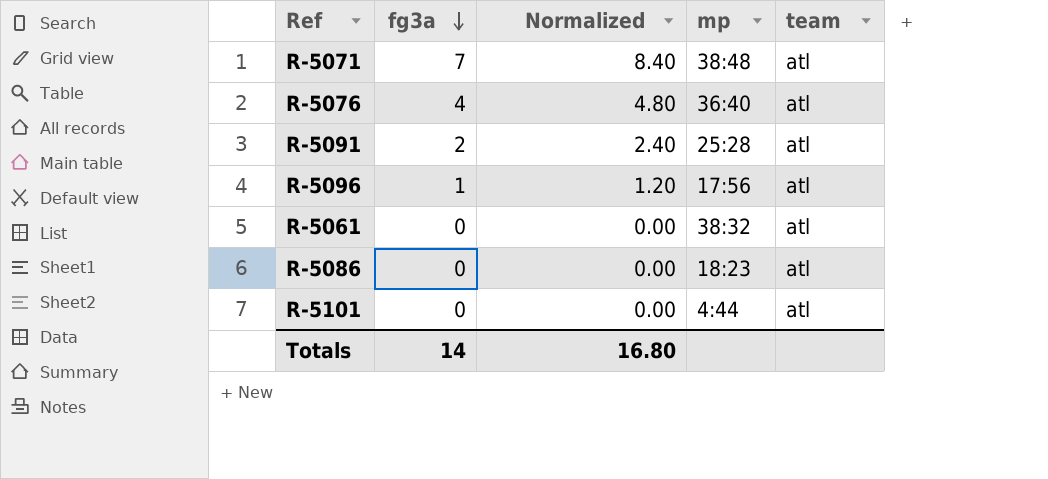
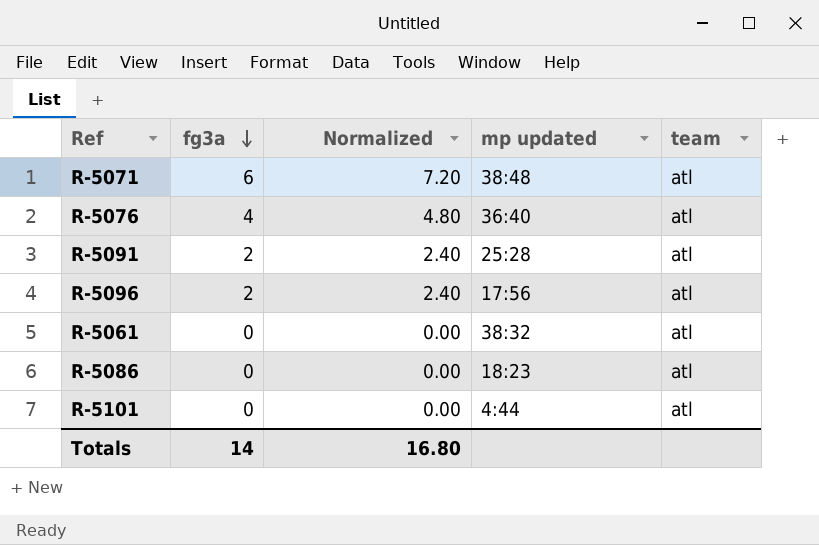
column name: mp -> mp updated
R-5071 | fg3a: 7 -> 6
R-5071 | Normalized: 8.40 -> 7.20
R-5096 | fg3a: 1 -> 2
R-5096 | Normalized: 1.20 -> 2.40

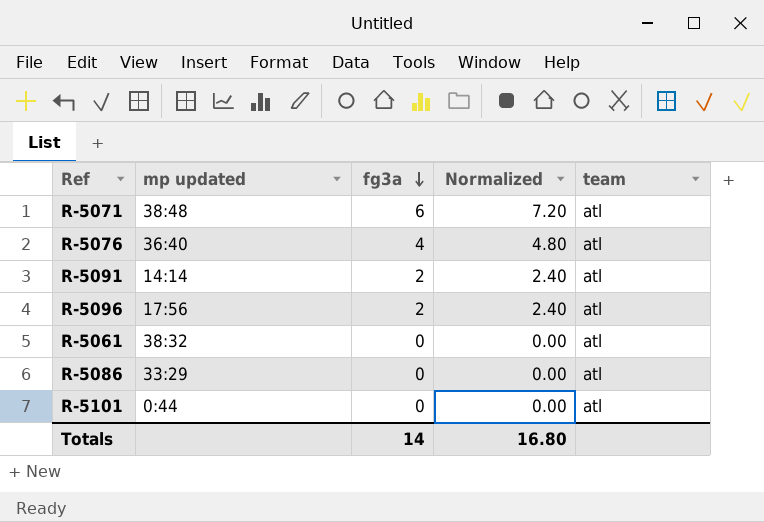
column mp updated | position: 4 -> 2
R-5091 | mp updated: 25:28 -> 14:14
R-5086 | mp updated: 18:23 -> 33:29
R-5101 | mp updated: 4:44 -> 0:44

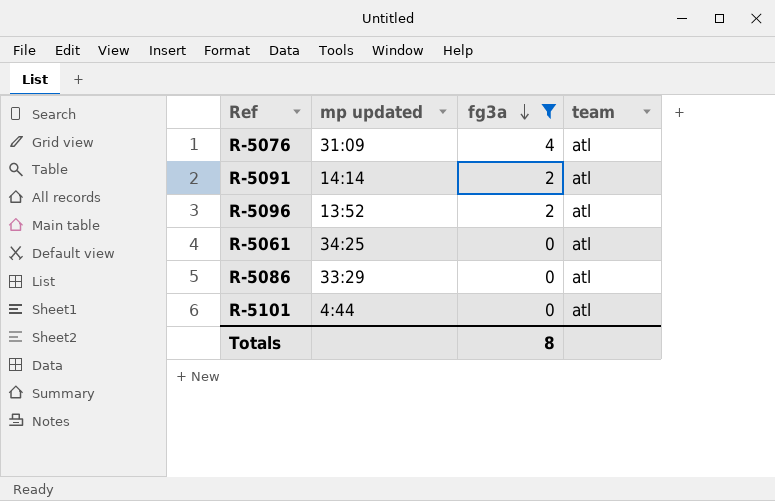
filter: none -> fg3a != 6
column Normalized | formula: [fg3a] * 1.2 -> none
R-5076 | mp updated: 36:40 -> 31:09
R-5096 | mp updated: 17:56 -> 13:52
R-5061 | mp updated: 38:32 -> 34:25
R-5101 | mp updated: 0:44 -> 4:44
Totals | fg3a: 14 -> 8

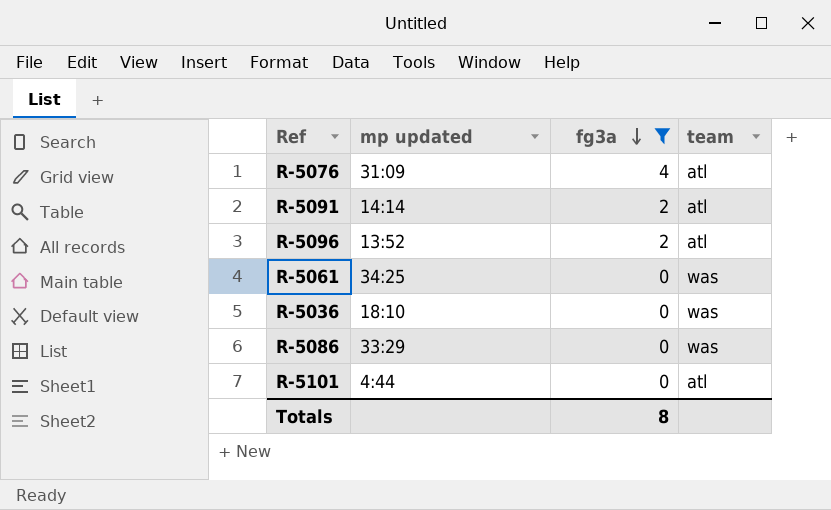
R-5061 | team: atl -> was
row R-5036: none -> 18:10 | 0 | was
R-5086 | team: atl -> was

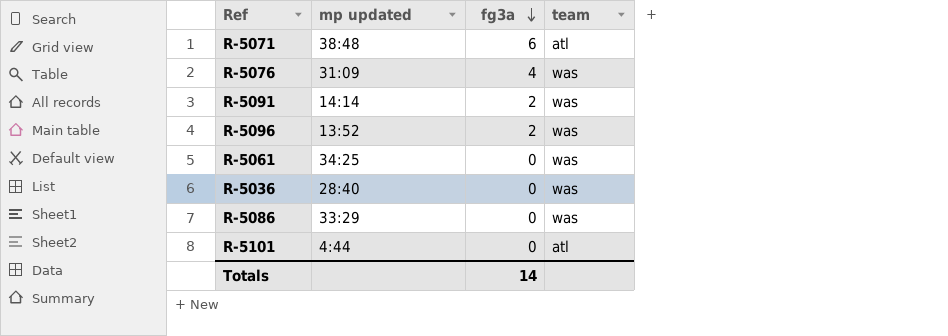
filter: fg3a != 6 -> none
R-5076 | team: atl -> was
R-5091 | team: atl -> was
R-5096 | team: atl -> was
R-5036 | mp updated: 18:10 -> 28:40
Totals | fg3a: 8 -> 14

